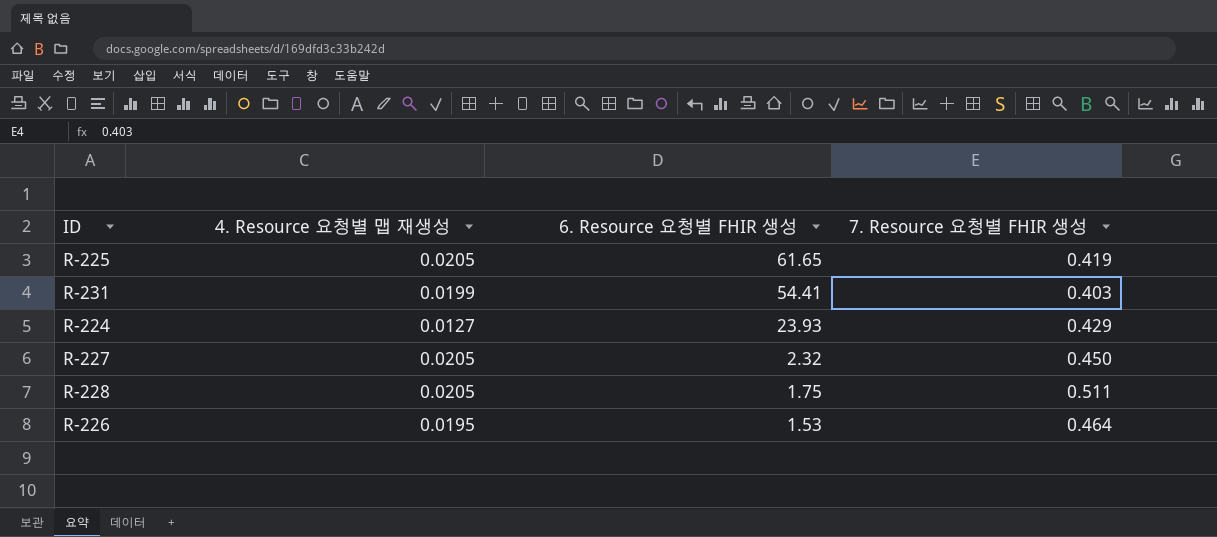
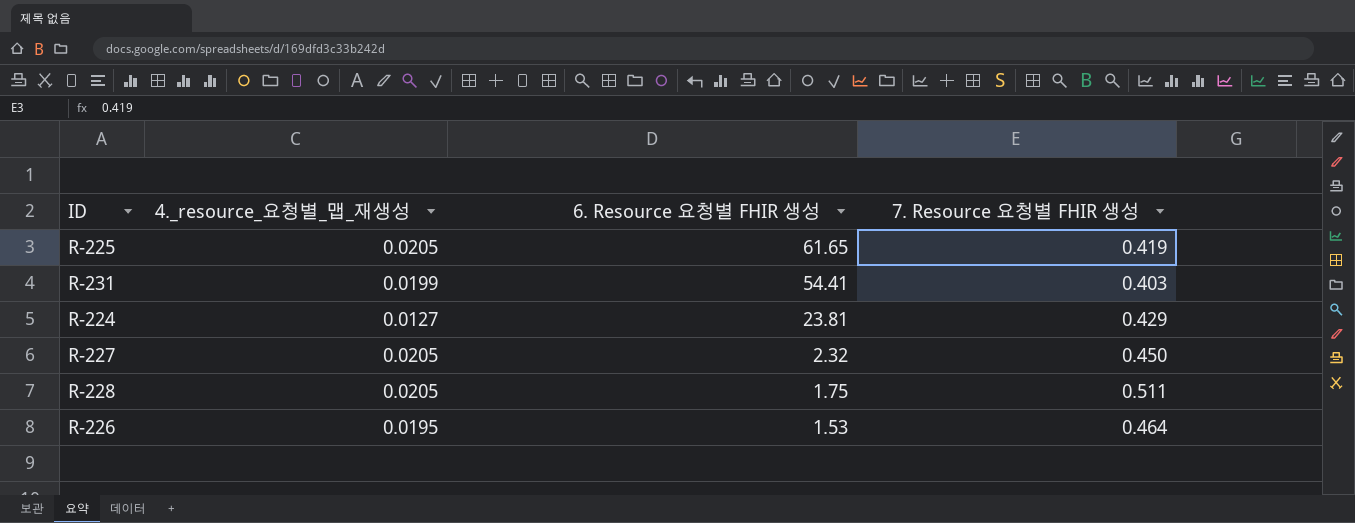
column name: 4. Resource 요청별 맵 재생성 -> 4._resource_요청별_맵_재생성
R-224 | 6. Resource 요청별 FHIR 생성: 23.93 -> 23.81

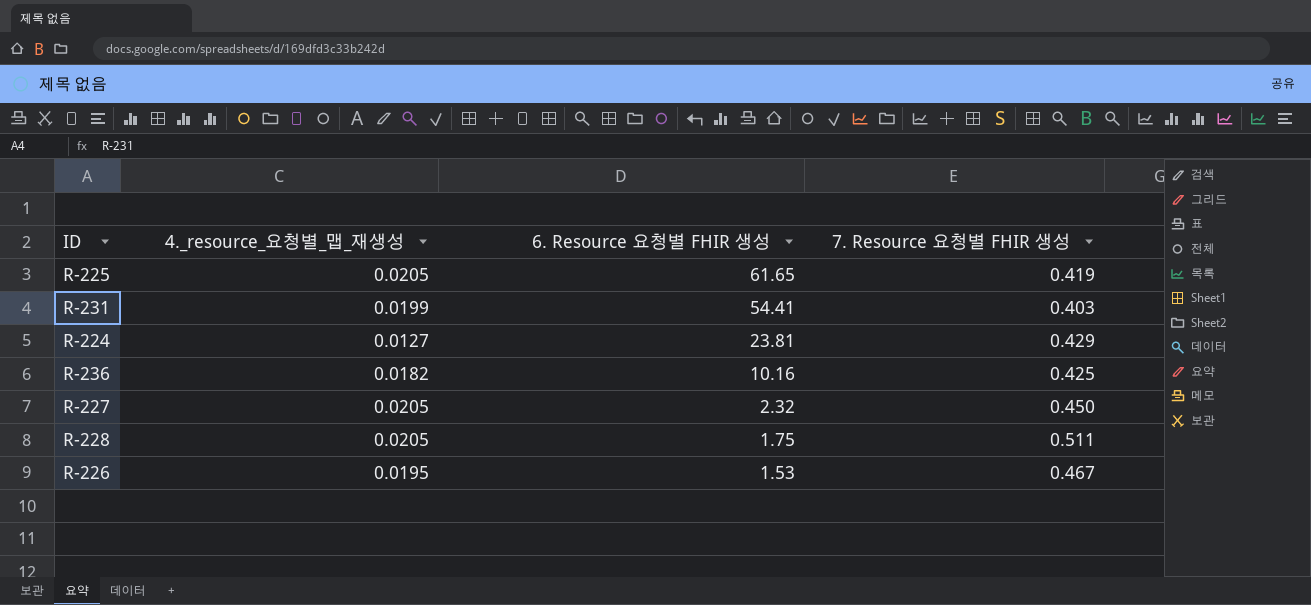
row R-236: none -> 0.0182 | 10.16 | 0.425
R-226 | 7. Resource 요청별 FHIR 생성: 0.464 -> 0.467

